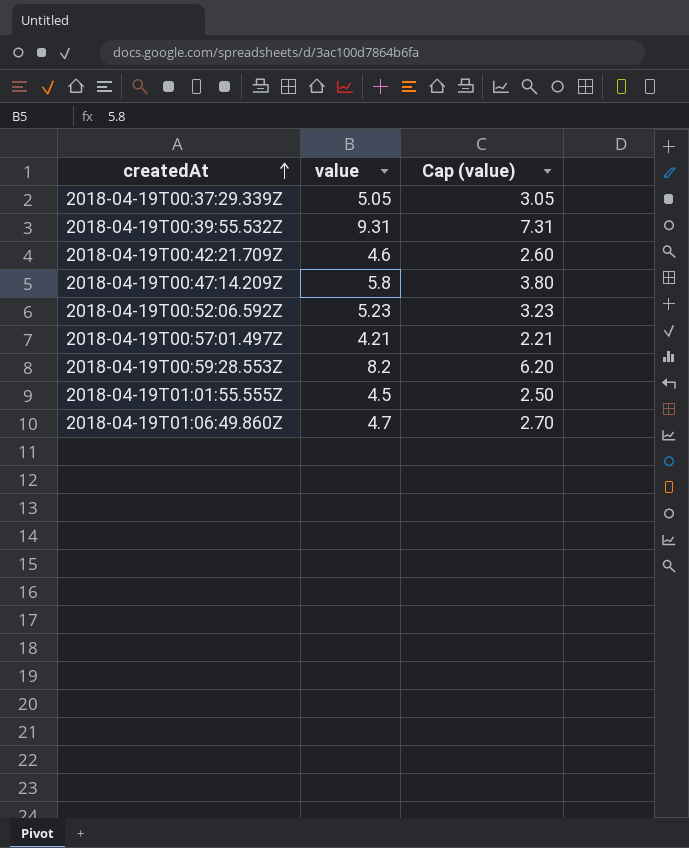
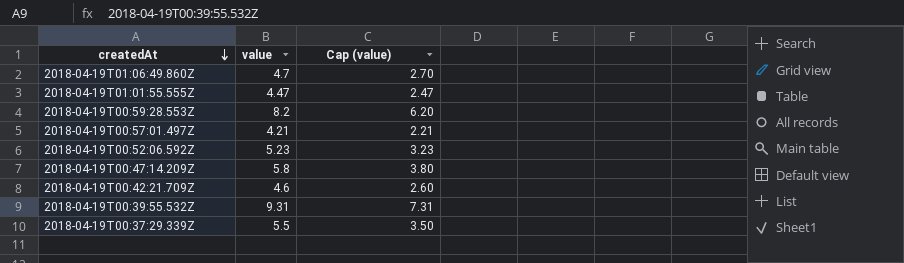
row order: createdAt ascending -> createdAt descending
2018-04-19T01:01:55.555Z | value: 4.5 -> 4.47
2018-04-19T01:01:55.555Z | Cap (value): 2.50 -> 2.47
2018-04-19T00:37:29.339Z | value: 5.05 -> 5.5
2018-04-19T00:37:29.339Z | Cap (value): 3.05 -> 3.50

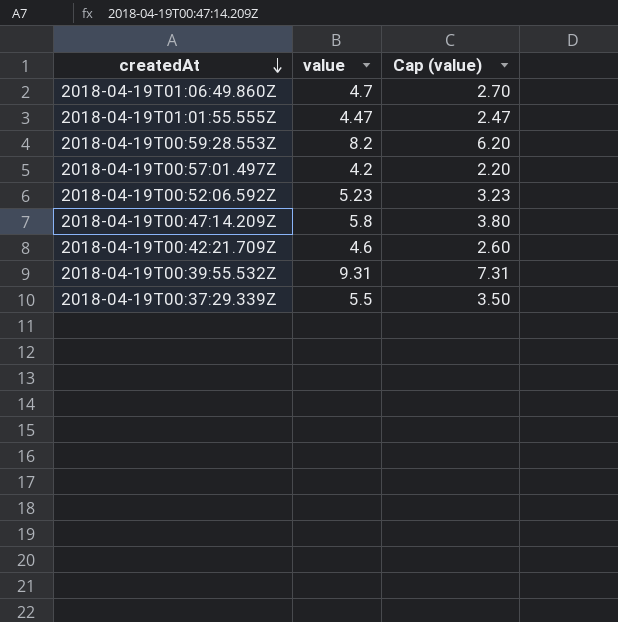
2018-04-19T00:57:01.497Z | value: 4.21 -> 4.2
2018-04-19T00:57:01.497Z | Cap (value): 2.21 -> 2.20

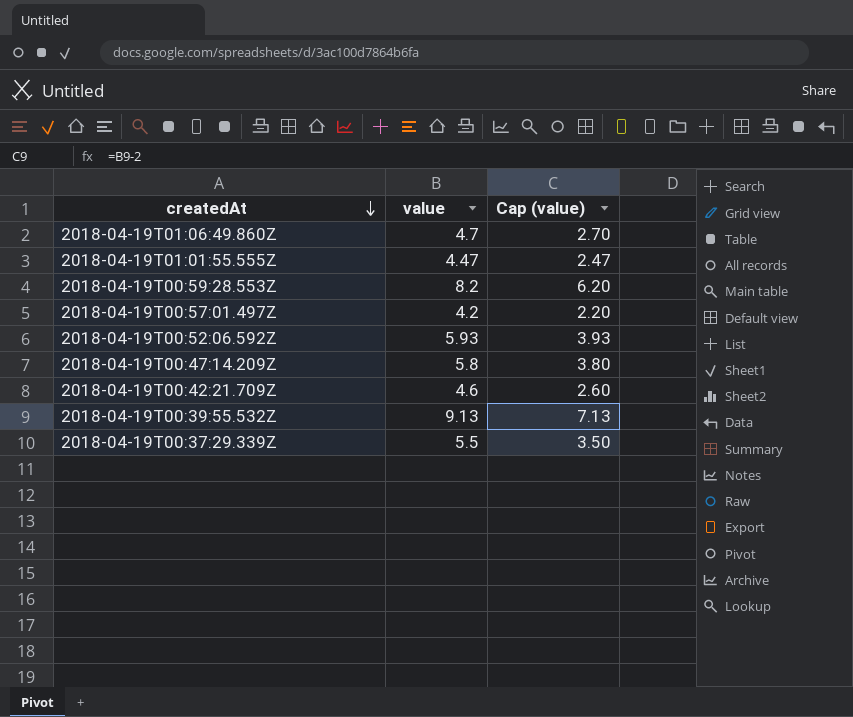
2018-04-19T00:52:06.592Z | value: 5.23 -> 5.93
2018-04-19T00:52:06.592Z | Cap (value): 3.23 -> 3.93
2018-04-19T00:39:55.532Z | value: 9.31 -> 9.13
2018-04-19T00:39:55.532Z | Cap (value): 7.31 -> 7.13

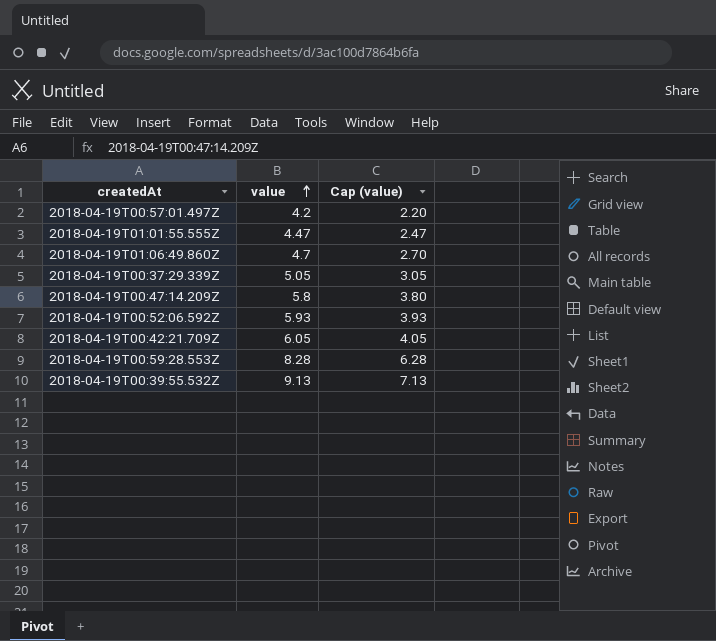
row order: createdAt descending -> value ascending
2018-04-19T00:37:29.339Z | value: 5.5 -> 5.05
2018-04-19T00:37:29.339Z | Cap (value): 3.50 -> 3.05
2018-04-19T00:42:21.709Z | value: 4.6 -> 6.05
2018-04-19T00:42:21.709Z | Cap (value): 2.60 -> 4.05
2018-04-19T00:59:28.553Z | value: 8.2 -> 8.28
2018-04-19T00:59:28.553Z | Cap (value): 6.20 -> 6.28

